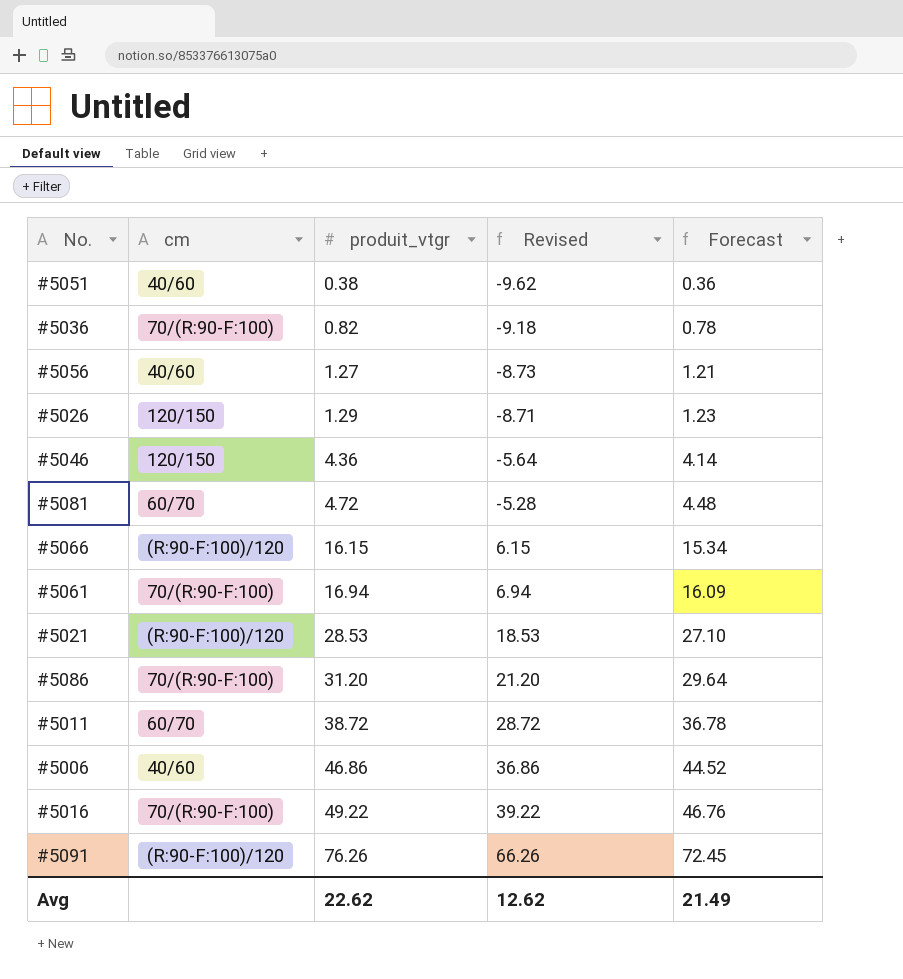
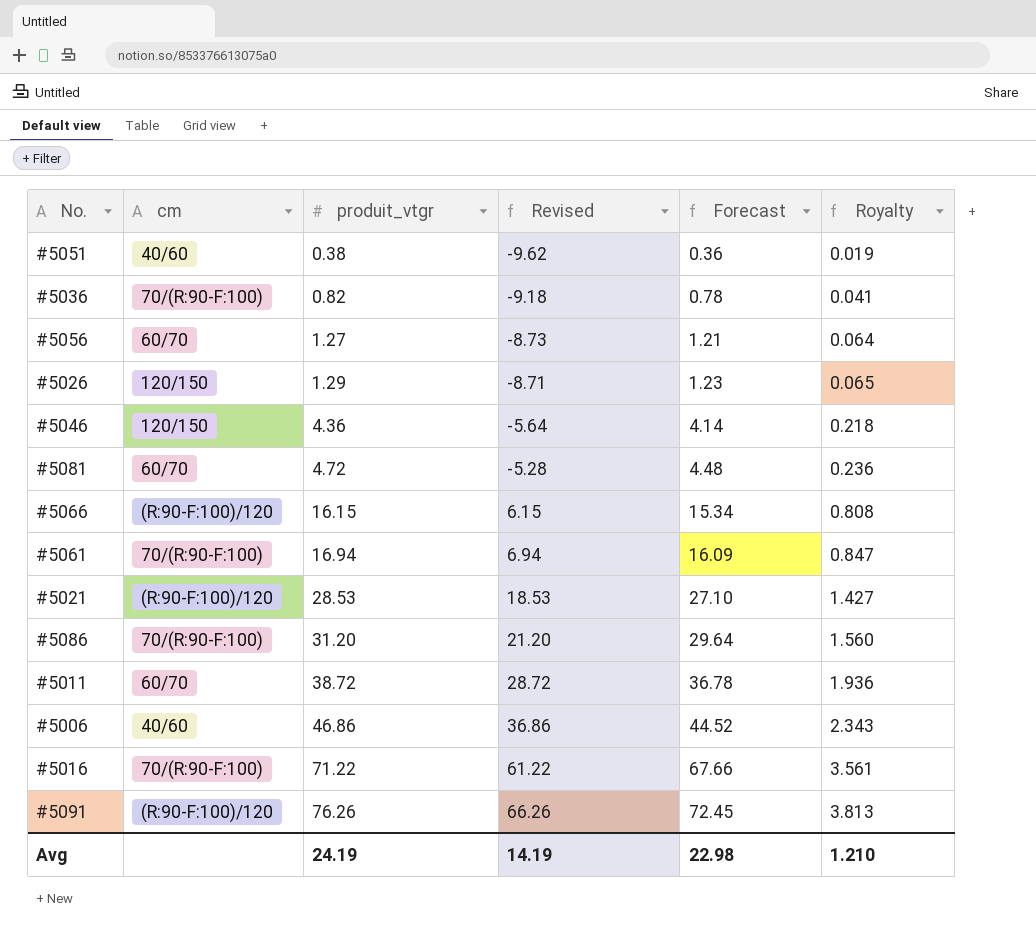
column Royalty | formula: none -> [produit_vtgr] * 0.05
#5056 | cm: 40/60 -> 60/70
#5016 | produit_vtgr: 49.22 -> 71.22
#5016 | Revised: 39.22 -> 61.22
#5016 | Forecast: 46.76 -> 67.66
Avg | produit_vtgr: 22.62 -> 24.19
Avg | Revised: 12.62 -> 14.19
Avg | Forecast: 21.49 -> 22.98

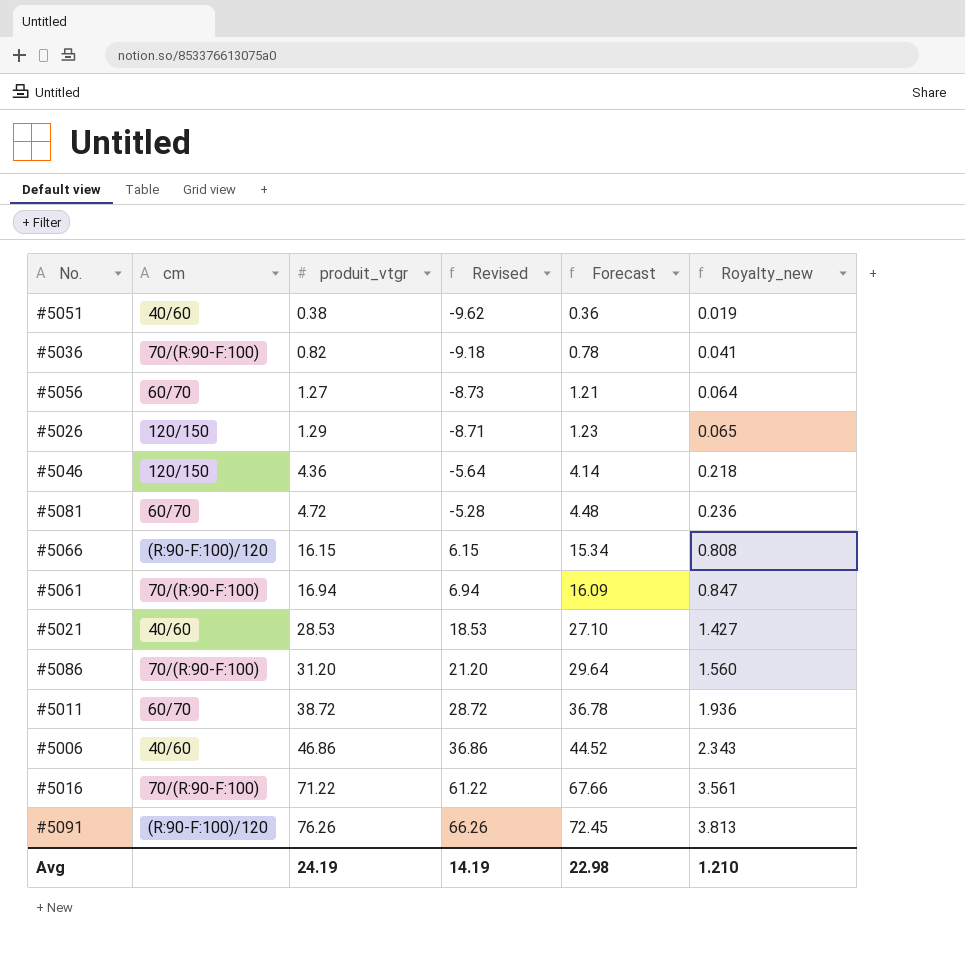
column name: Royalty -> Royalty_new
#5021 | cm: (R:90-F:100)/120 -> 40/60

